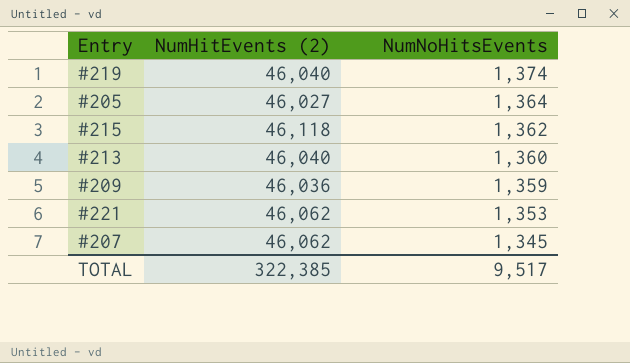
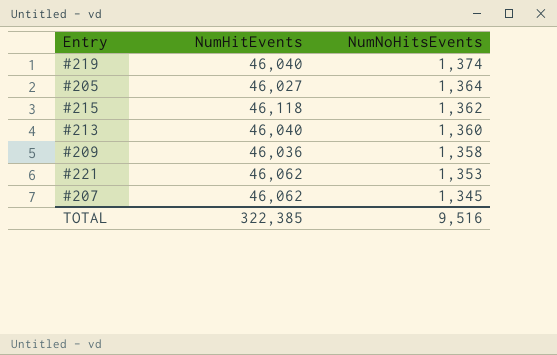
column name: NumHitEvents (2) -> NumHitEvents
#209 | NumNoHitsEvents: 1,359 -> 1,358
TOTAL | NumNoHitsEvents: 9,517 -> 9,516

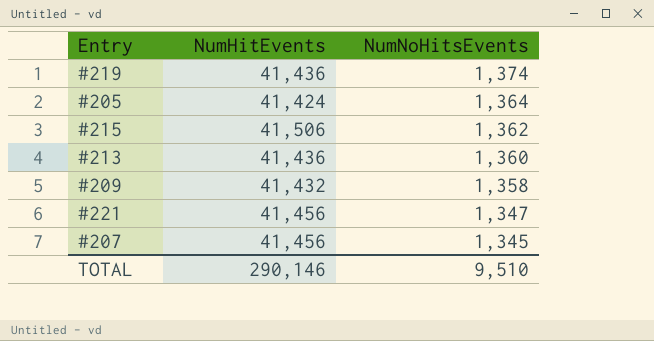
#219 | NumHitEvents: 46,040 -> 41,436
#205 | NumHitEvents: 46,027 -> 41,424
#215 | NumHitEvents: 46,118 -> 41,506
#213 | NumHitEvents: 46,040 -> 41,436
#209 | NumHitEvents: 46,036 -> 41,432
#221 | NumHitEvents: 46,062 -> 41,456
#221 | NumNoHitsEvents: 1,353 -> 1,347
#207 | NumHitEvents: 46,062 -> 41,456
TOTAL | NumHitEvents: 322,385 -> 290,146
TOTAL | NumNoHitsEvents: 9,516 -> 9,510

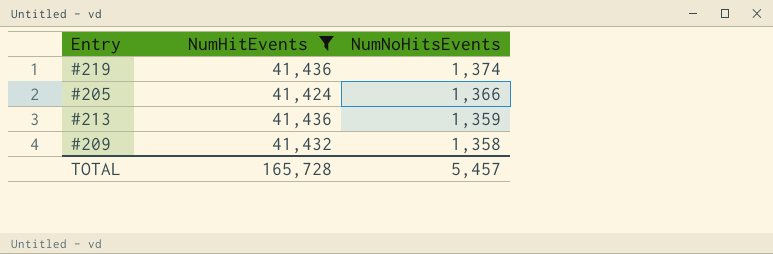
filter: none -> NumHitEvents <= 41,436
#205 | NumNoHitsEvents: 1,364 -> 1,366
#213 | NumNoHitsEvents: 1,360 -> 1,359
TOTAL | NumHitEvents: 290,146 -> 165,728
TOTAL | NumNoHitsEvents: 9,510 -> 5,457

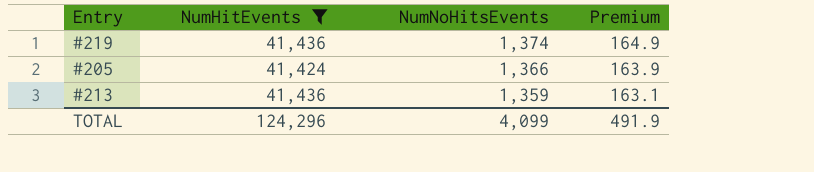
column Premium | formula: none -> [NumNoHitsEvents] * 0.12
row #209: 41,432 | 1,358 -> none
TOTAL | NumHitEvents: 165,728 -> 124,296
TOTAL | NumNoHitsEvents: 5,457 -> 4,099

